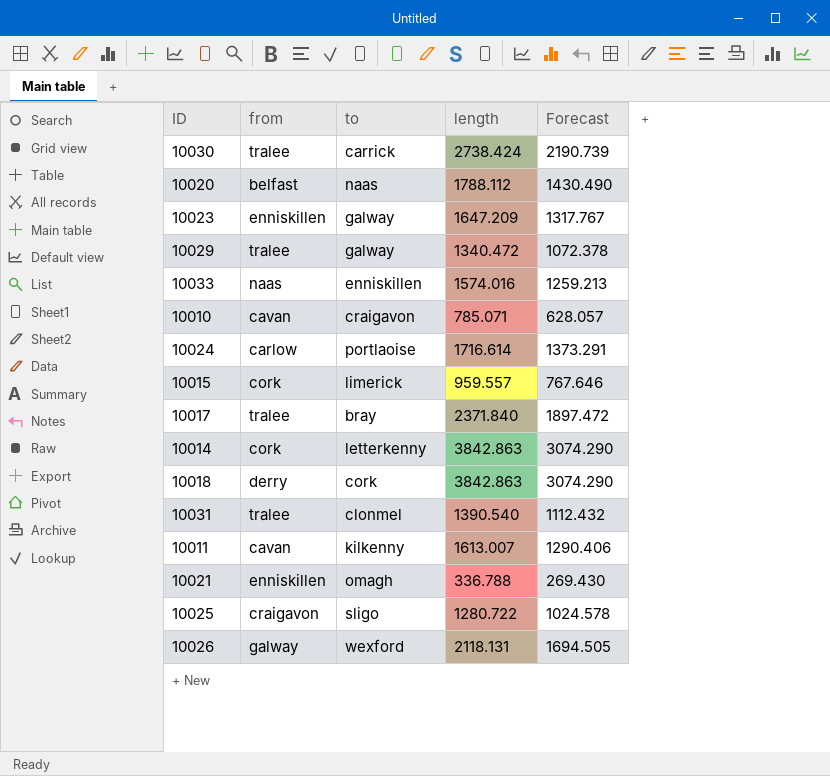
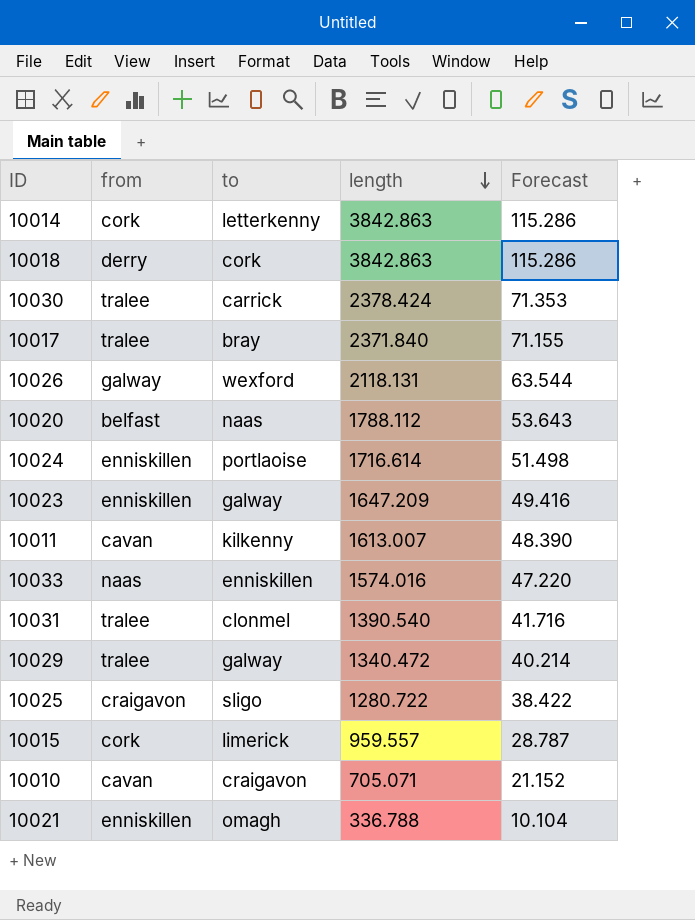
row order: none -> length descending
column Forecast | formula: [length] * 0.8 -> [length] * 0.03
10030 | length: 2738.424 -> 2378.424
10024 | from: carlow -> enniskillen
10010 | length: 785.071 -> 705.071

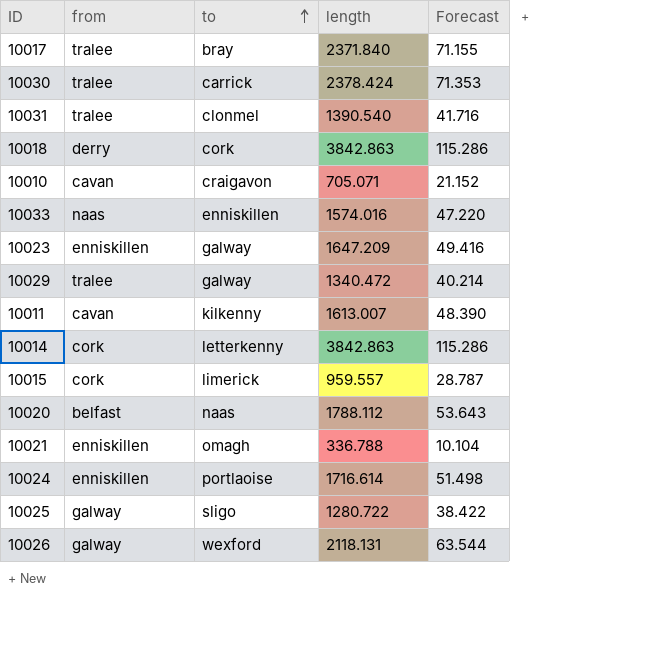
row order: length descending -> to ascending
10025 | from: craigavon -> galway

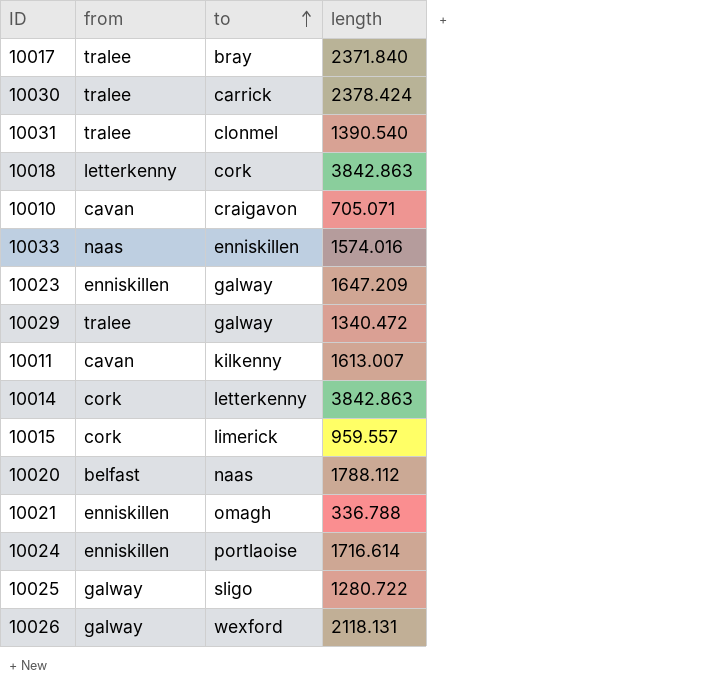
column Forecast | formula: [length] * 0.03 -> none
10018 | from: derry -> letterkenny

